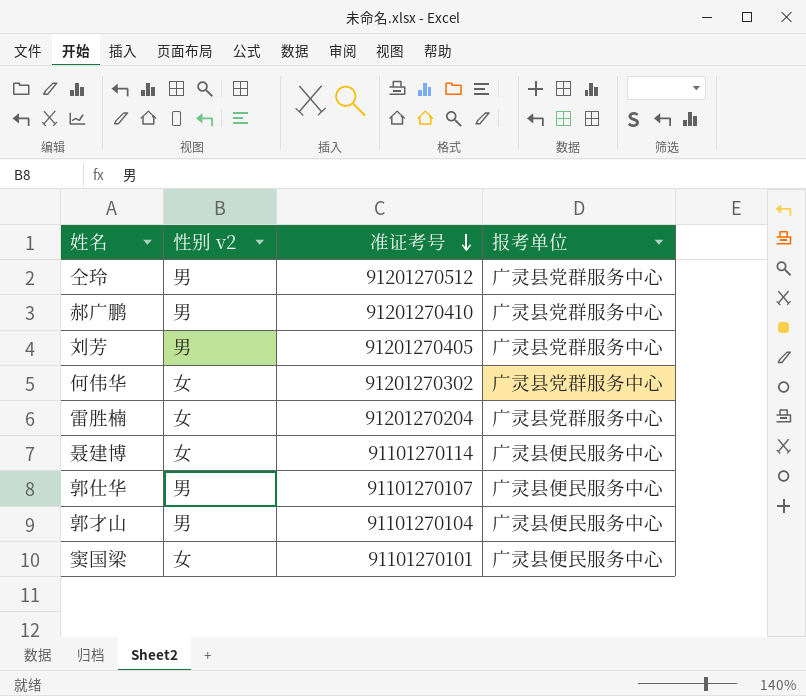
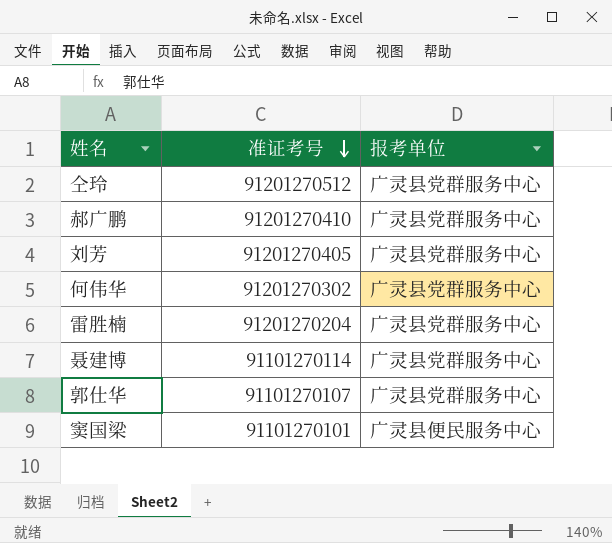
column 性别 v2 | position: 2 -> none
row 郭才山: 男 | 91101270104 | 广灵县便民服务中心 -> none
聂建博 | 报考单位: 广灵县便民服务中心 -> 广灵县党群服务中心
郭仕华 | 报考单位: 广灵县便民服务中心 -> 广灵县党群服务中心

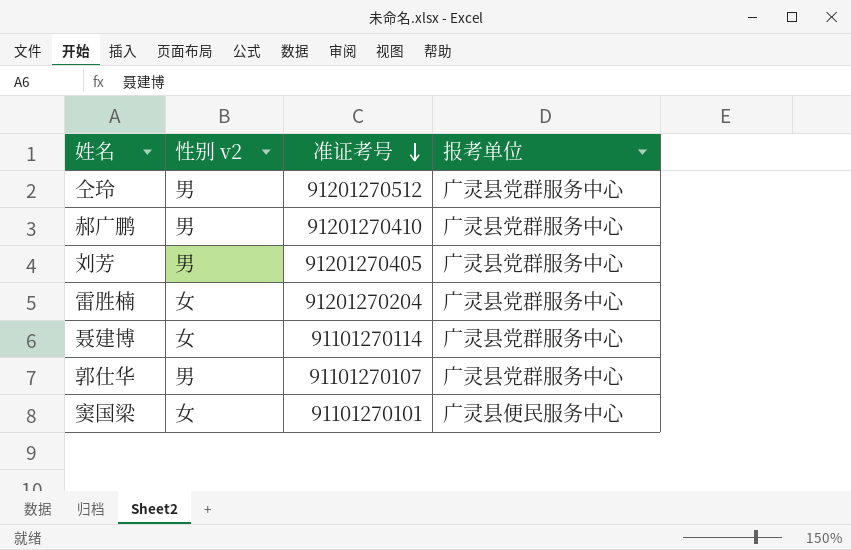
column 性别 v2 | position: none -> 2
row 何伟华: 91201270302 | 广灵县党群服务中心 -> none

